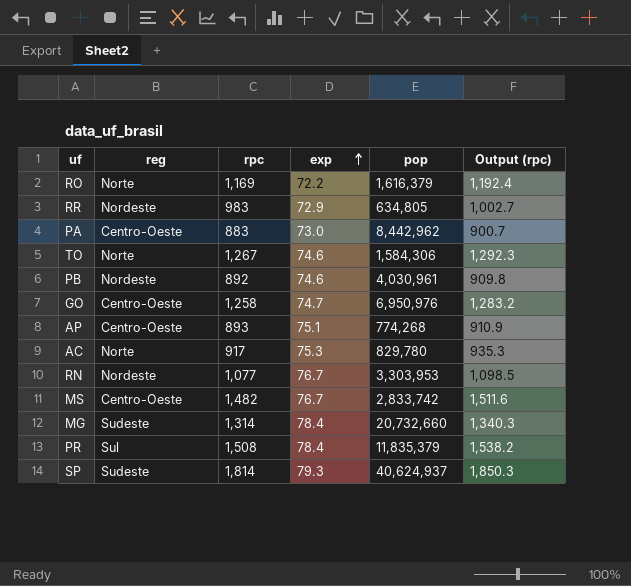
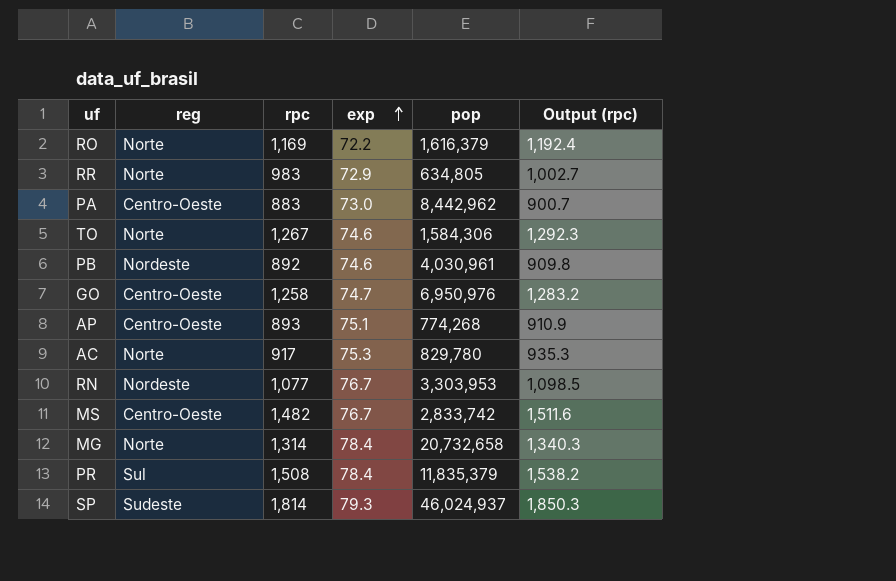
RR | reg: Nordeste -> Norte
MG | reg: Sudeste -> Norte
MG | pop: 20,732,660 -> 20,732,658
SP | pop: 40,624,937 -> 46,024,937

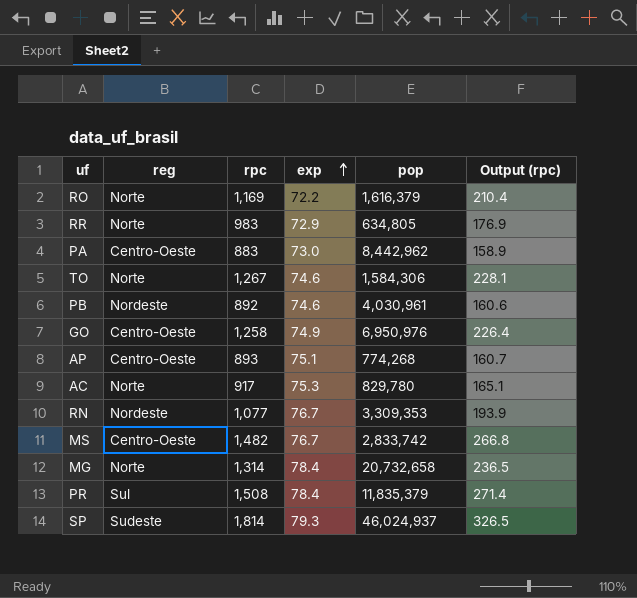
column Output (rpc) | formula: [rpc] * 1.02 -> [rpc] * 0.18
GO | exp: 74.7 -> 74.9
RN | pop: 3,303,953 -> 3,309,353

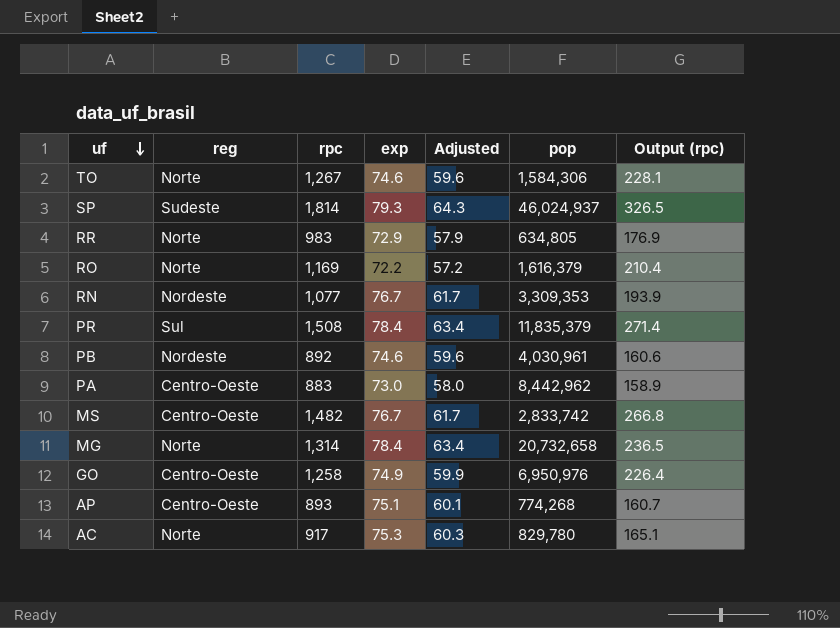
row order: exp ascending -> uf descending
column Adjusted | formula: none -> [exp] - 15

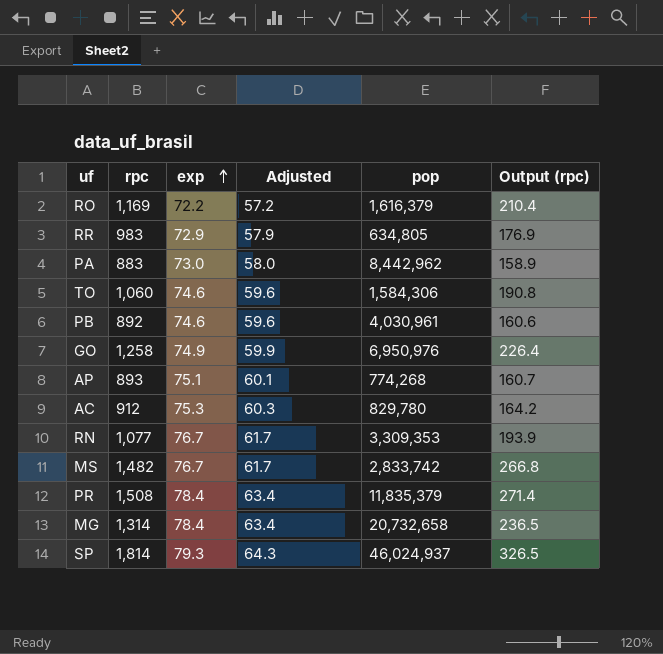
row order: uf descending -> exp ascending
column reg | position: 2 -> none
TO | rpc: 1,267 -> 1,060
TO | Output (rpc): 228.1 -> 190.8
AC | rpc: 917 -> 912
AC | Output (rpc): 165.1 -> 164.2

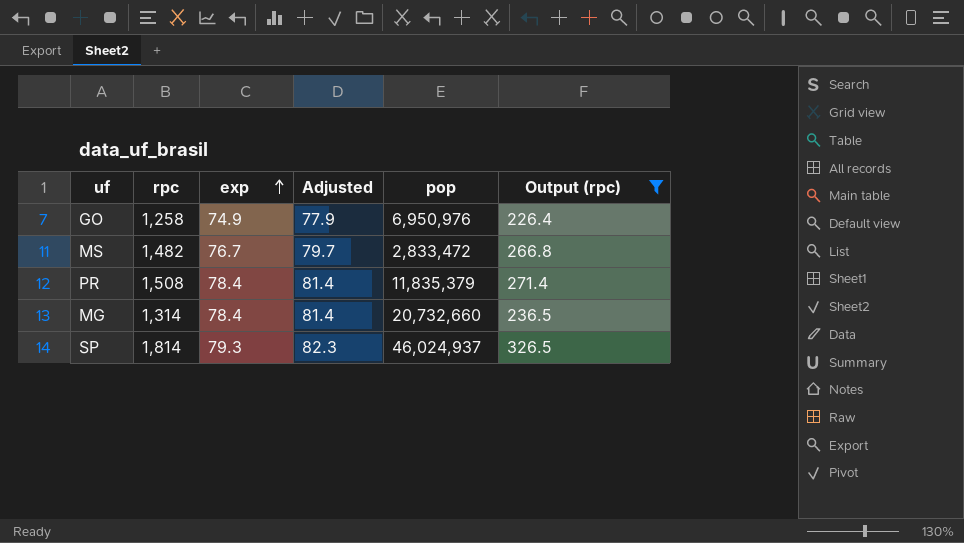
filter: none -> Output (rpc) >= 226.4
column Adjusted | formula: [exp] - 15 -> [exp] + 3
MS | pop: 2,833,742 -> 2,833,472
MG | pop: 20,732,658 -> 20,732,660

